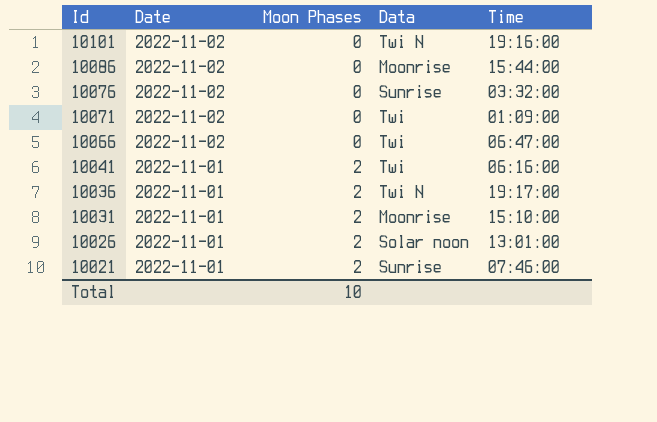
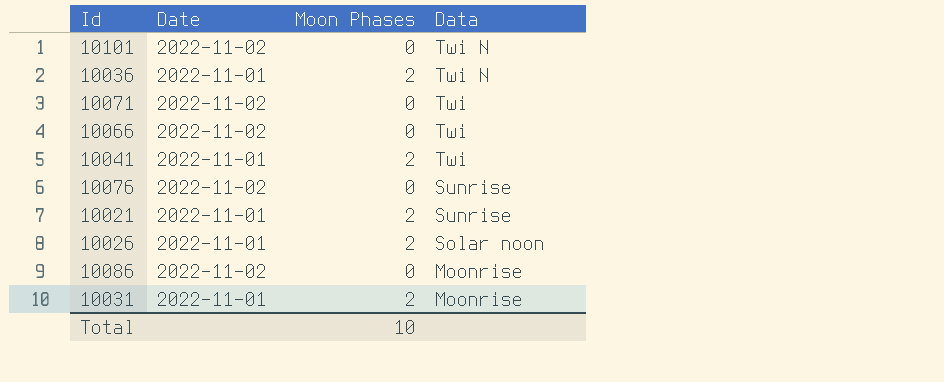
row order: Id descending -> Data descending
column Time | position: 5 -> none

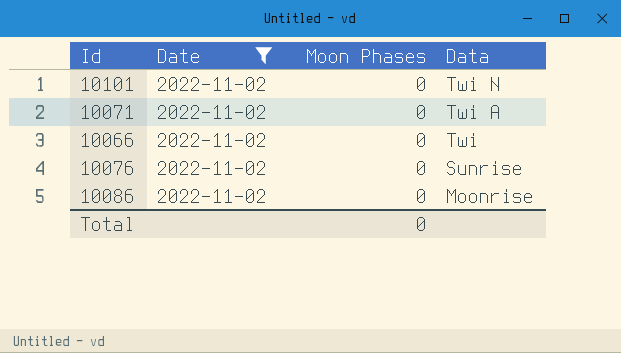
filter: none -> Date = 2022-11-02
10071 | Data: Twi -> Twi A
Total | Moon Phases: 10 -> 0

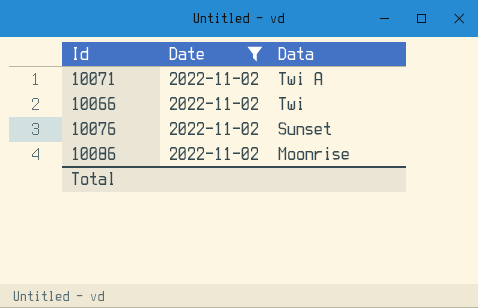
column Moon Phases | position: 3 -> none
row 10101: 2022-11-02 | 0 | Twi N -> none
10076 | Data: Sunrise -> Sunset

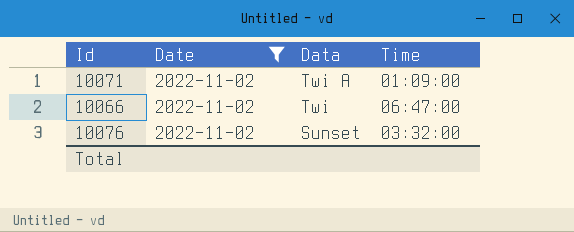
column Time | position: none -> 4
row 10086: 2022-11-02 | Moonrise -> none

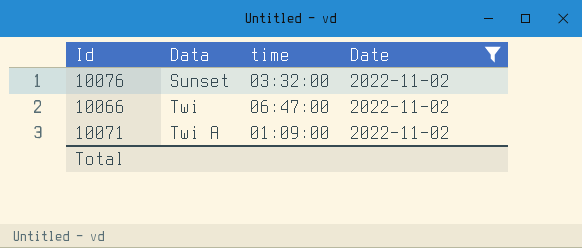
row order: Data descending -> Data ascending
column name: Time -> time
column Date | position: 2 -> 4

